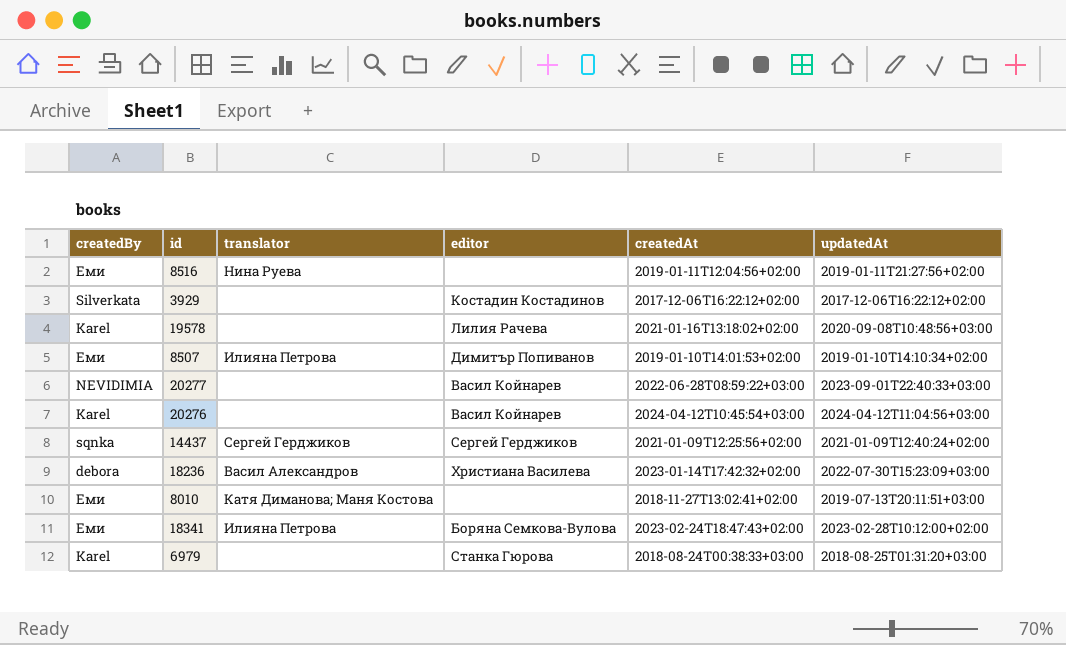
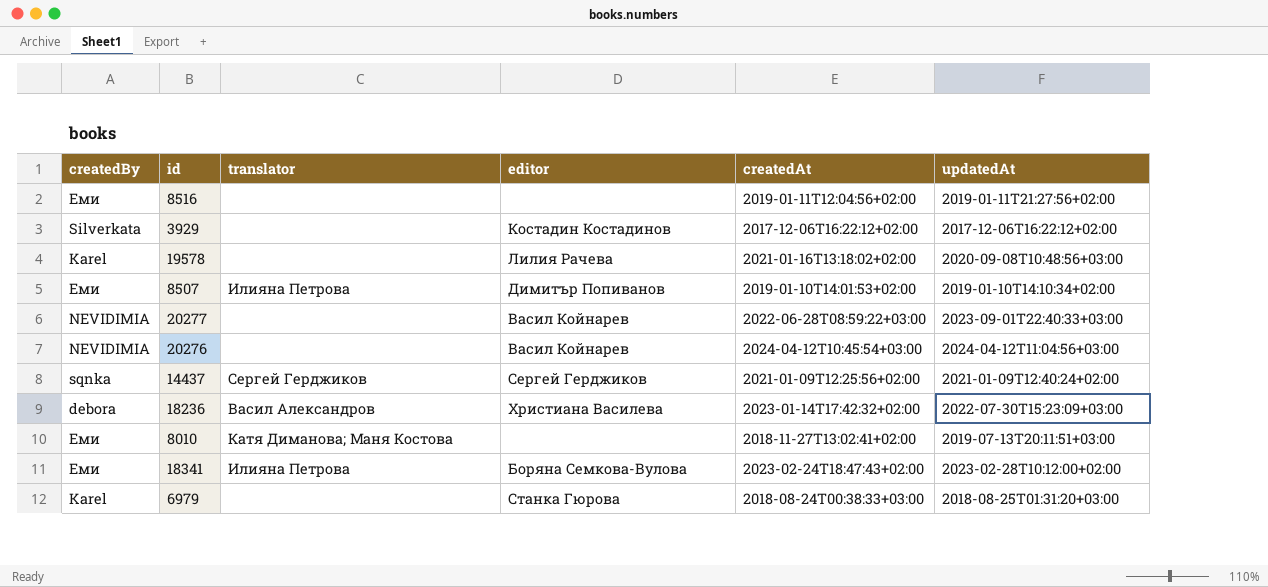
8516 | translator: Нина Руева -> none
20276 | createdBy: Karel -> NEVIDIMIA

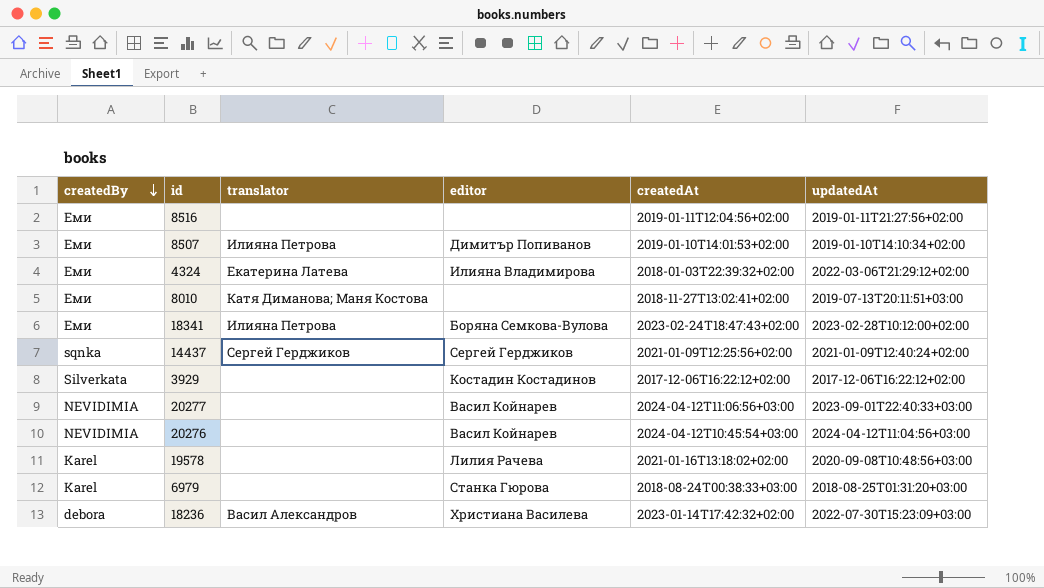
row order: none -> createdBy descending
row 4324: none -> Еми | Екатерина Латева | Илияна Владимирова | 2018-01-03T22:39:32+02:00 | 2022-03-06T21:29:12+02:00
20277 | createdAt: 2022-06-28T08:59:22+03:00 -> 2024-04-12T11:06:56+03:00

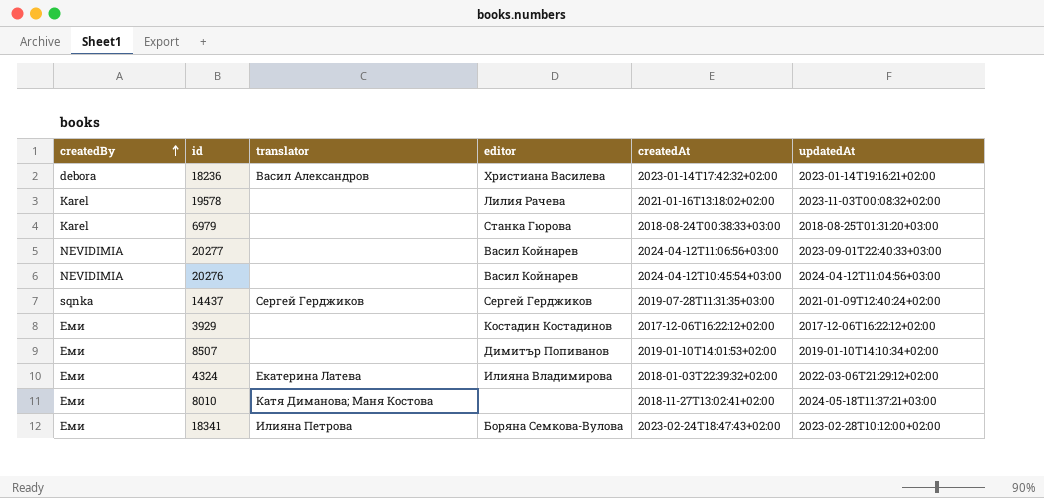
row order: createdBy descending -> createdBy ascending
row 8516: Еми | none | none | 2019-01-11T12:04:56+02:00 | 2019-01-11T21:27:56+02:00 -> none
18236 | updatedAt: 2022-07-30T15:23:09+03:00 -> 2023-01-14T19:16:21+02:00
19578 | updatedAt: 2020-09-08T10:48:56+03:00 -> 2023-11-03T00:08:32+02:00
14437 | createdAt: 2021-01-09T12:25:56+02:00 -> 2019-07-28T11:31:35+03:00
3929 | createdBy: Silverkata -> Еми
8507 | translator: Илияна Петрова -> none
8010 | updatedAt: 2019-07-13T20:11:51+03:00 -> 2024-05-18T11:37:21+03:00

